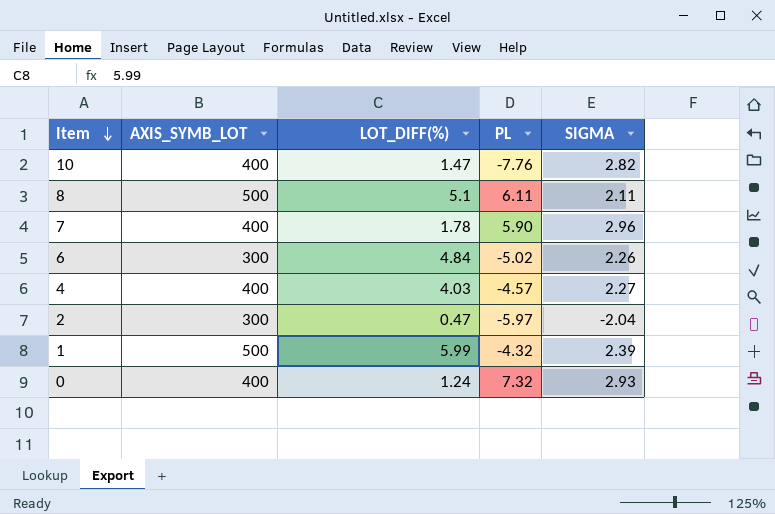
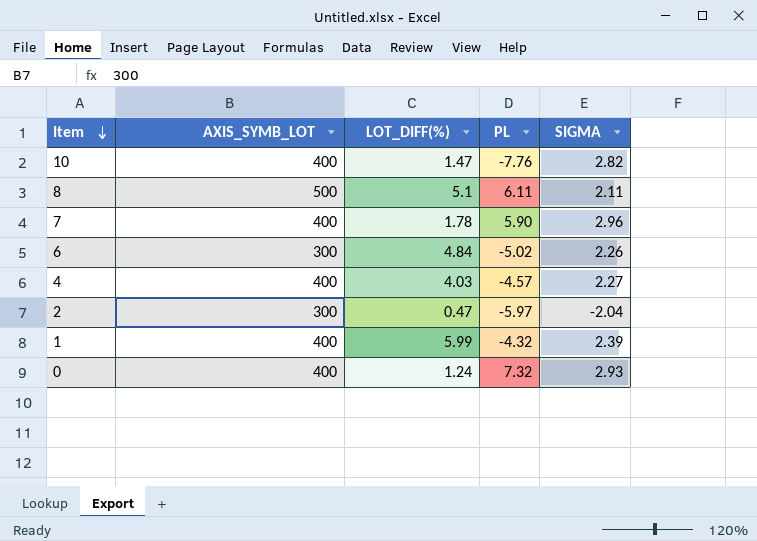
1 | AXIS_SYMB_LOT: 500 -> 400

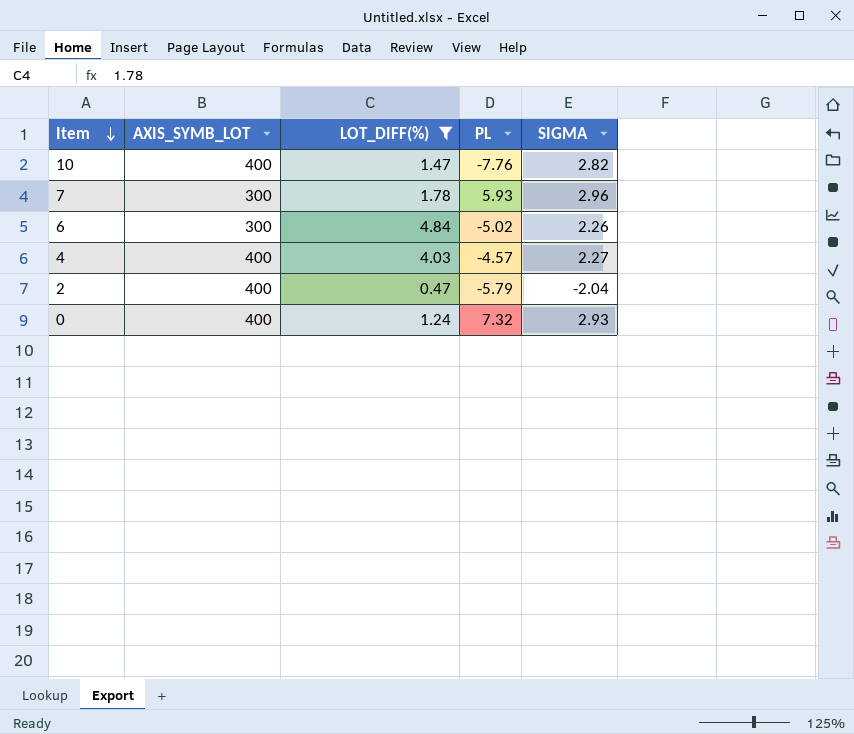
filter: none -> LOT_DIFF(%) <= 4.84
7 | AXIS_SYMB_LOT: 400 -> 300
7 | PL: 5.90 -> 5.93
2 | AXIS_SYMB_LOT: 300 -> 400
2 | PL: -5.97 -> -5.79

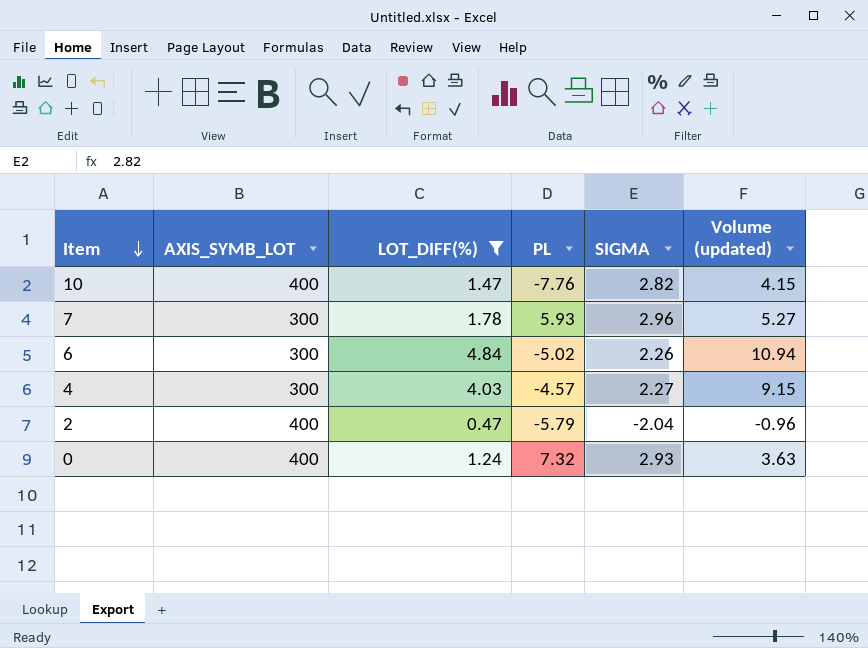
column Volume (updated) | formula: none -> [LOT_DIFF(%)] * [SIGMA]
4 | AXIS_SYMB_LOT: 400 -> 300

